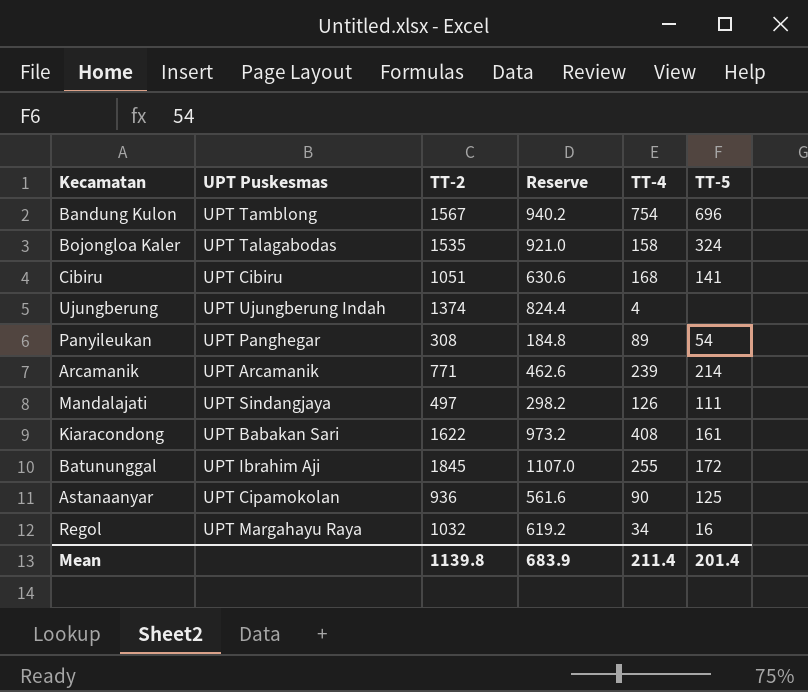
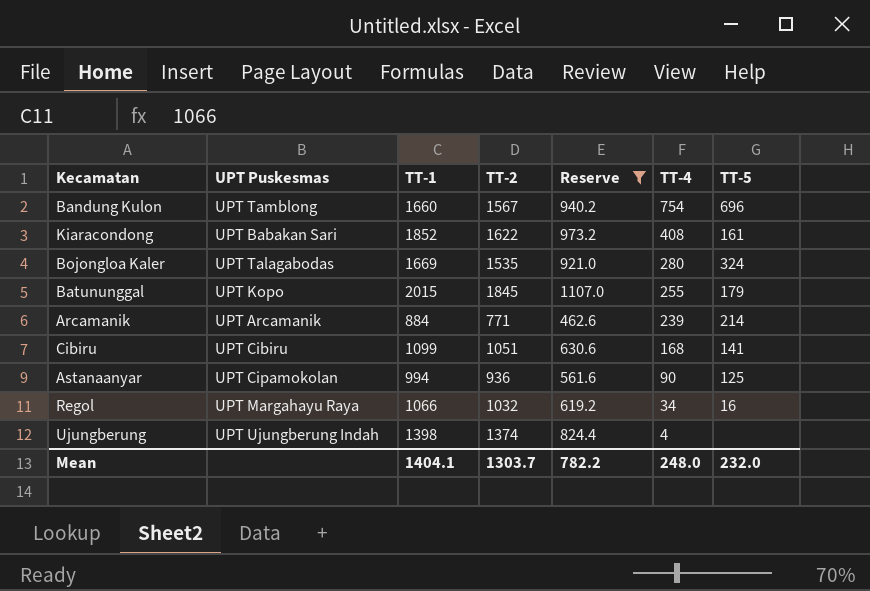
filter: none -> Reserve >= 462.6
row order: none -> TT-4 descending
column TT-1 | position: none -> 3
Bojongloa Kaler | TT-4: 158 -> 280
Batununggal | UPT Puskesmas: UPT Ibrahim Aji -> UPT Kopo
Batununggal | TT-5: 172 -> 179
Mean | TT-2: 1139.8 -> 1303.7
Mean | Reserve: 683.9 -> 782.2
Mean | TT-4: 211.4 -> 248.0
Mean | TT-5: 201.4 -> 232.0

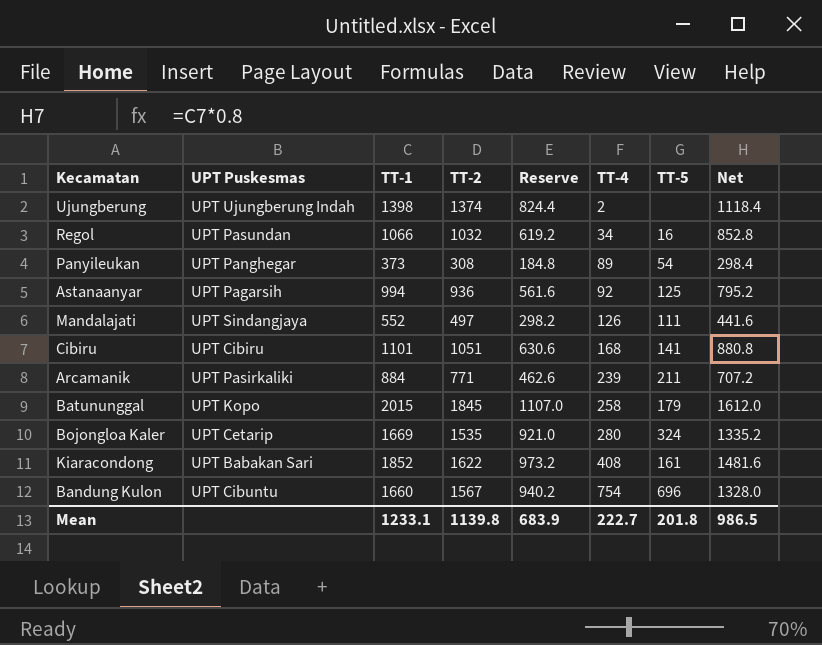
filter: Reserve >= 462.6 -> none
row order: TT-4 descending -> TT-4 ascending
column Net | formula: none -> [TT-1] * 0.8
Ujungberung | TT-4: 4 -> 2
Regol | UPT Puskesmas: UPT Margahayu Raya -> UPT Pasundan
Astanaanyar | UPT Puskesmas: UPT Cipamokolan -> UPT Pagarsih
Astanaanyar | TT-4: 90 -> 92
Cibiru | TT-1: 1099 -> 1101
Arcamanik | UPT Puskesmas: UPT Arcamanik -> UPT Pasirkaliki
Arcamanik | TT-5: 214 -> 211
Batununggal | TT-4: 255 -> 258
Bojongloa Kaler | UPT Puskesmas: UPT Talagabodas -> UPT Cetarip
Bandung Kulon | UPT Puskesmas: UPT Tamblong -> UPT Cibuntu
Mean | TT-1: 1404.1 -> 1233.1
Mean | TT-2: 1303.7 -> 1139.8
Mean | Reserve: 782.2 -> 683.9
Mean | TT-4: 248.0 -> 222.7
Mean | TT-5: 232.0 -> 201.8

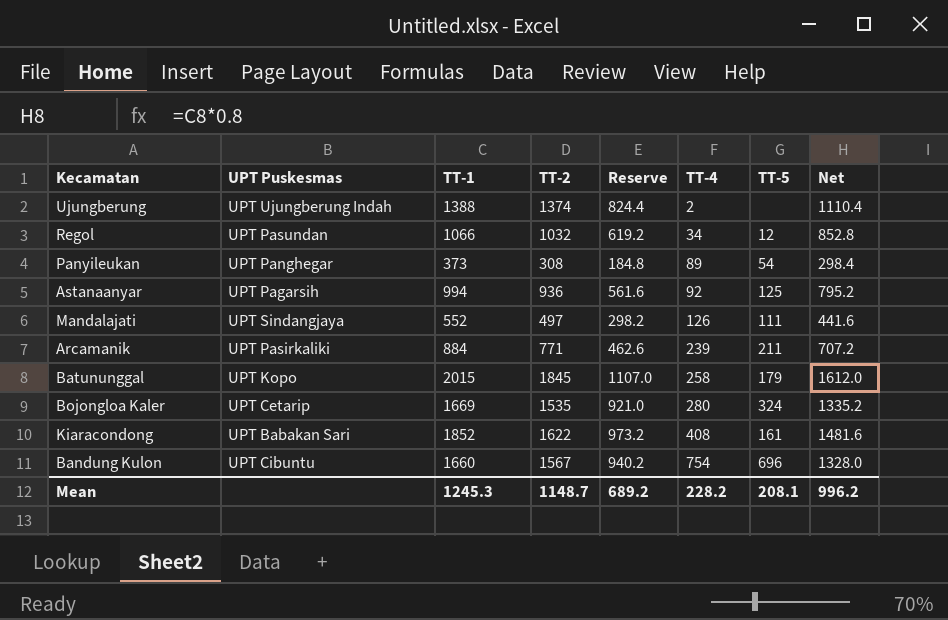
row Cibiru: UPT Cibiru | 1101 | 1051 | 630.6 | 168 | 141 | 880.8 -> none
Ujungberung | TT-1: 1398 -> 1388
Ujungberung | Net: 1118.4 -> 1110.4
Regol | TT-5: 16 -> 12
Mean | TT-1: 1233.1 -> 1245.3
Mean | TT-2: 1139.8 -> 1148.7
Mean | Reserve: 683.9 -> 689.2
Mean | TT-4: 222.7 -> 228.2
Mean | TT-5: 201.8 -> 208.1
Mean | Net: 986.5 -> 996.2

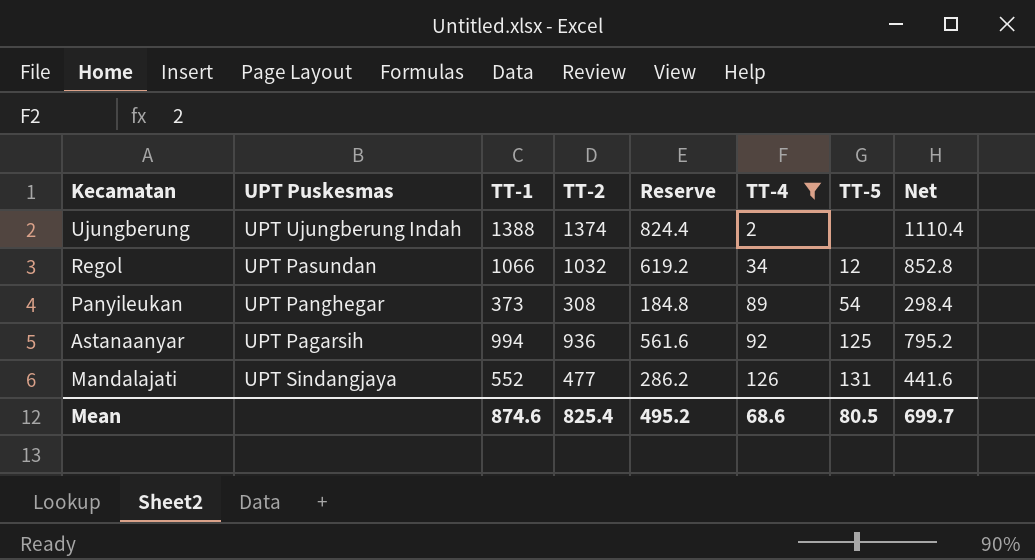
filter: none -> TT-4 <= 126
Mandalajati | TT-2: 497 -> 477
Mandalajati | Reserve: 298.2 -> 286.2
Mandalajati | TT-5: 111 -> 131
Mean | TT-1: 1245.3 -> 874.6
Mean | TT-2: 1148.7 -> 825.4
Mean | Reserve: 689.2 -> 495.2
Mean | TT-4: 228.2 -> 68.6
Mean | TT-5: 208.1 -> 80.5
Mean | Net: 996.2 -> 699.7

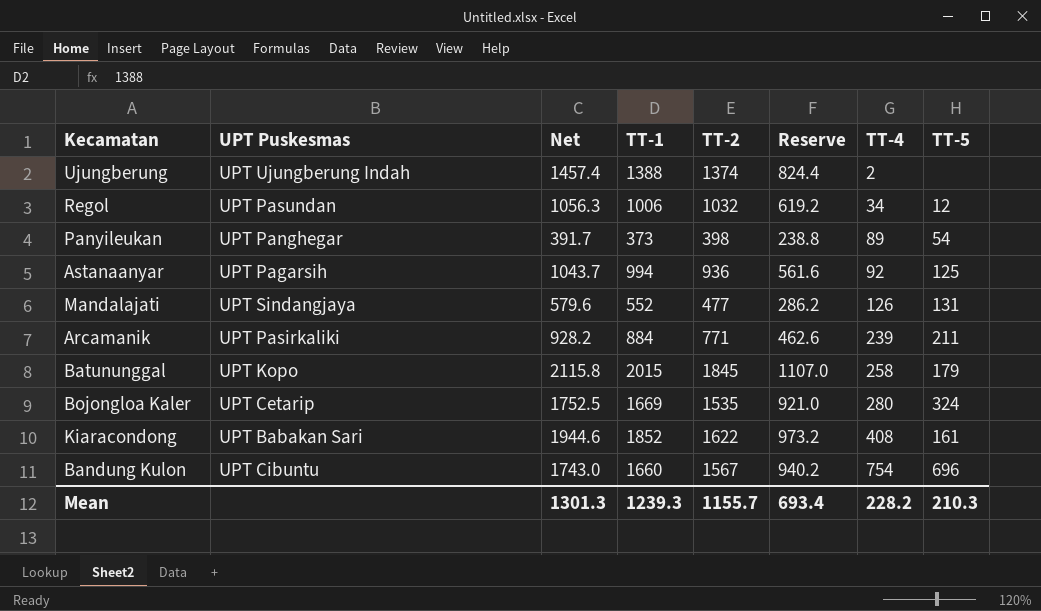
filter: TT-4 <= 126 -> none
column Net | formula: [TT-1] * 0.8 -> [TT-1] * 1.05
column Net | position: 8 -> 3
Regol | TT-1: 1066 -> 1006
Panyileukan | TT-2: 308 -> 398
Panyileukan | Reserve: 184.8 -> 238.8
Mean | Net: 699.7 -> 1301.3
Mean | TT-1: 874.6 -> 1239.3
Mean | TT-2: 825.4 -> 1155.7
Mean | Reserve: 495.2 -> 693.4
Mean | TT-4: 68.6 -> 228.2
Mean | TT-5: 80.5 -> 210.3

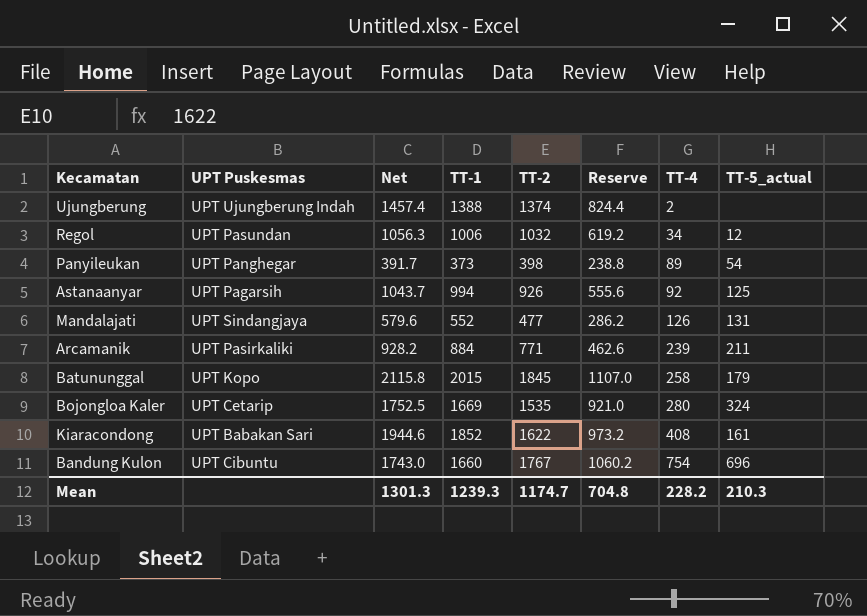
column name: TT-5 -> TT-5_actual
Astanaanyar | TT-2: 936 -> 926
Astanaanyar | Reserve: 561.6 -> 555.6
Bandung Kulon | TT-2: 1567 -> 1767
Bandung Kulon | Reserve: 940.2 -> 1060.2
Mean | TT-2: 1155.7 -> 1174.7
Mean | Reserve: 693.4 -> 704.8

